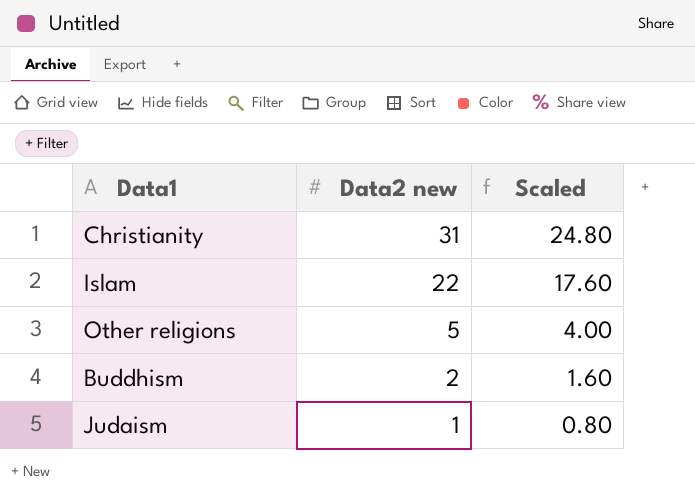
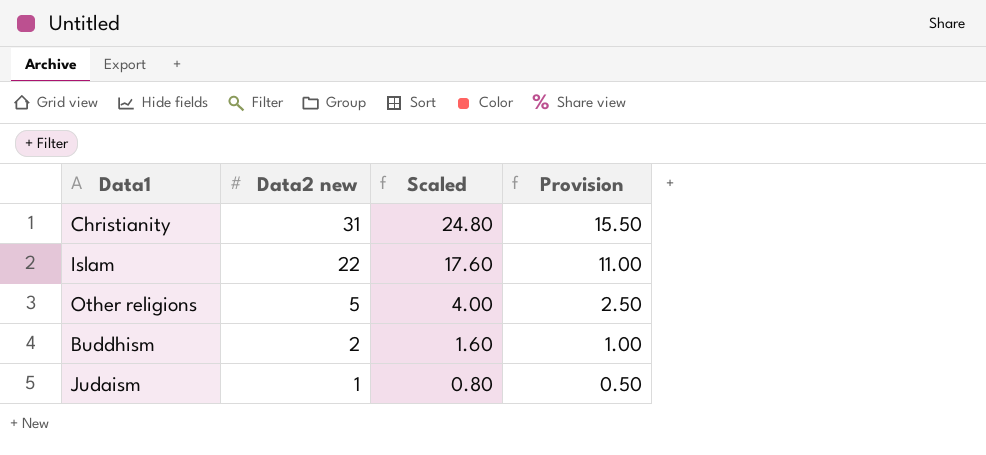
column Provision | formula: none -> [Data2 new] * 0.5

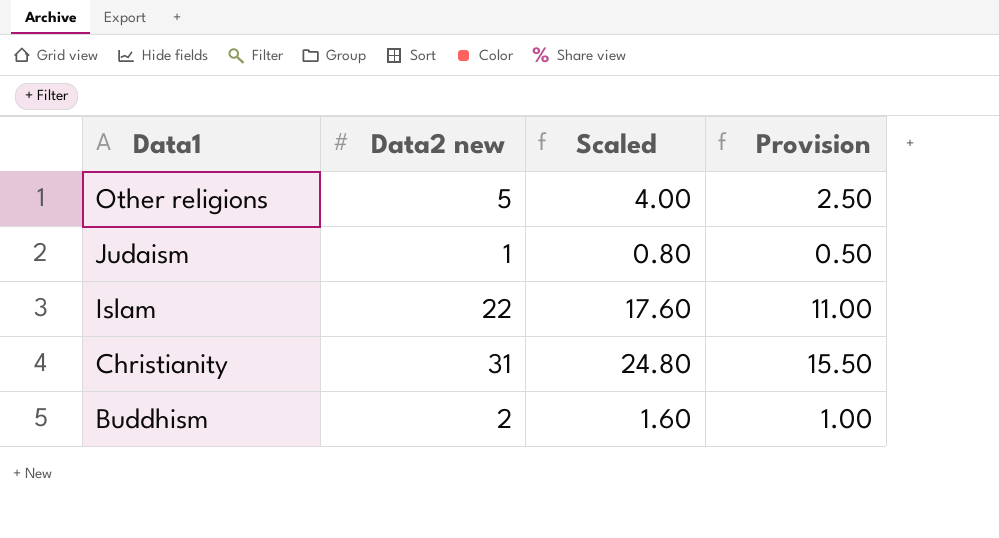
row order: Data2 new descending -> Data1 descending

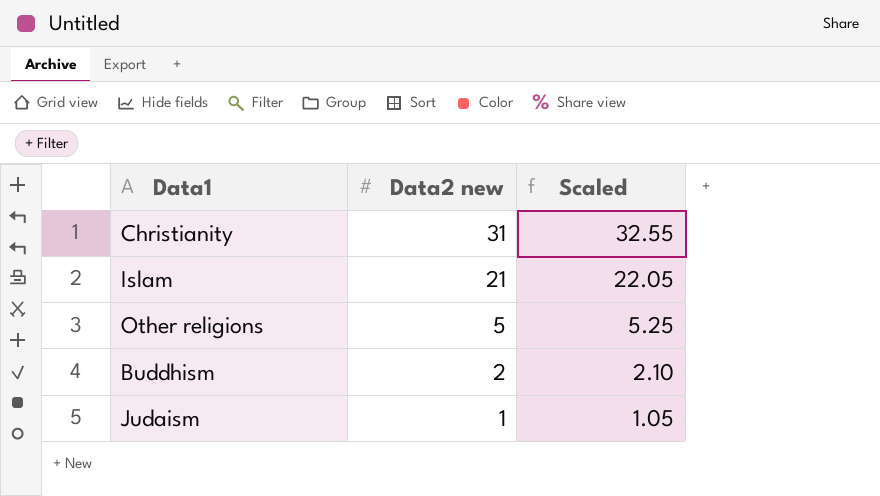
row order: Data1 descending -> Data2 new descending
column Provision | formula: [Data2 new] * 0.5 -> none
column Scaled | formula: [Data2 new] * 0.8 -> [Data2 new] * 1.05
Islam | Data2 new: 22 -> 21

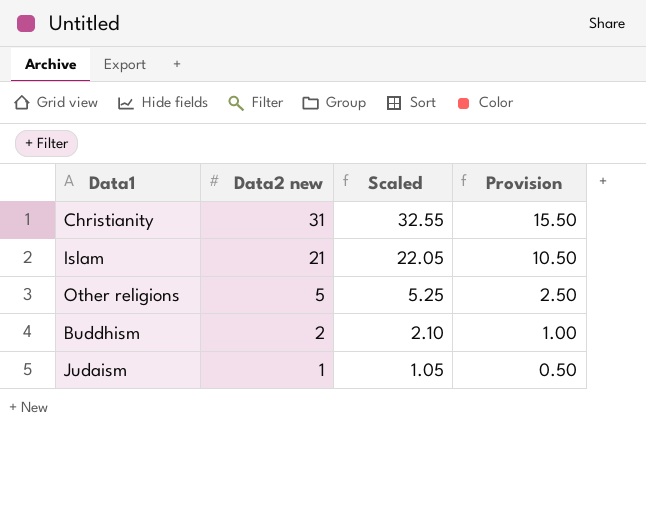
column Provision | formula: none -> [Data2 new] * 0.5

